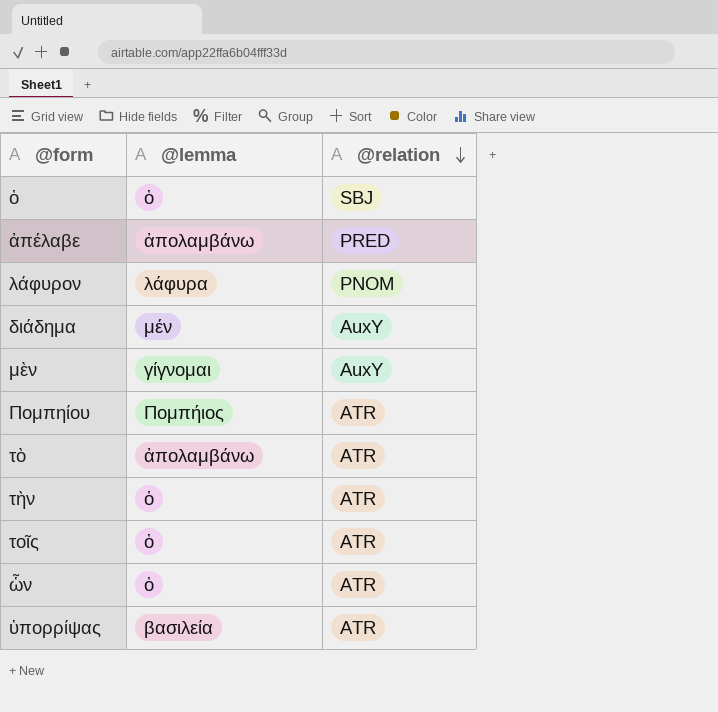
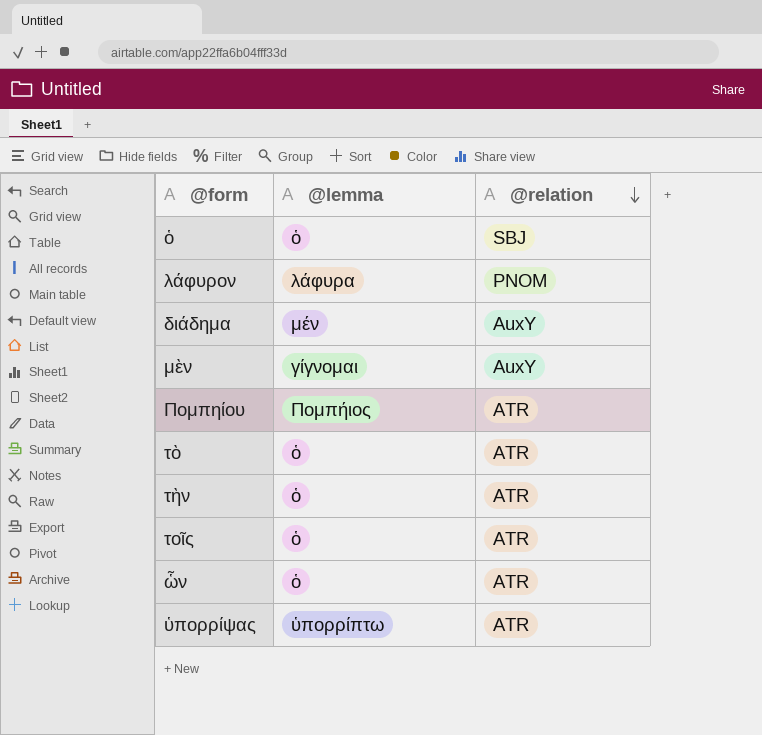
row ἀπέλαβε: ἀπολαμβάνω | PRED -> none
τὸ | @lemma: ἀπολαμβάνω -> ὁ
ὑπορρίψας | @lemma: βασιλεία -> ὑπορρίπτω

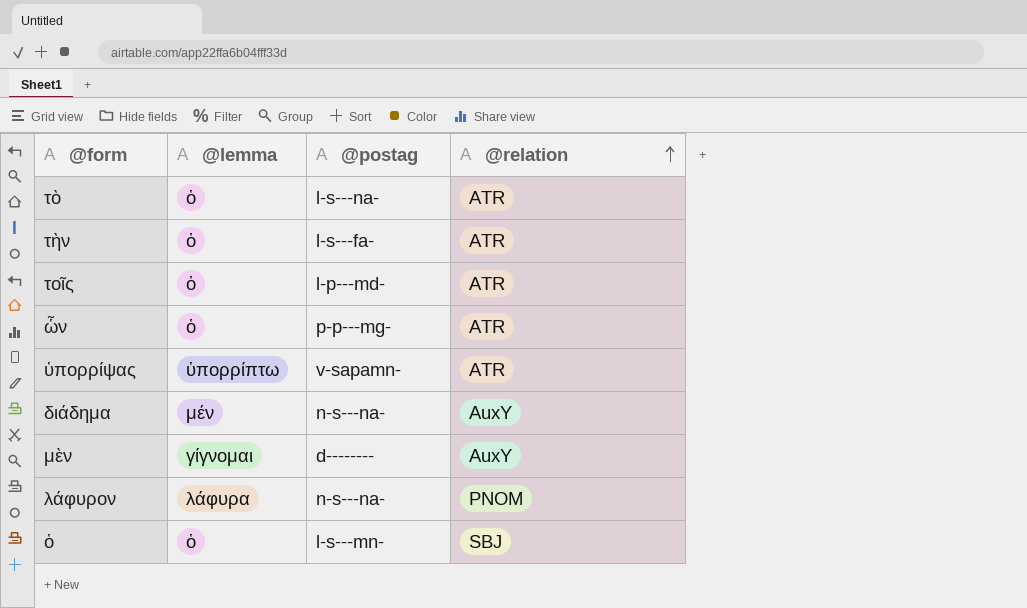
row order: @relation descending -> @relation ascending
column @postag | position: none -> 3
row Πομπηίου: Πομπήιος | ATR -> none

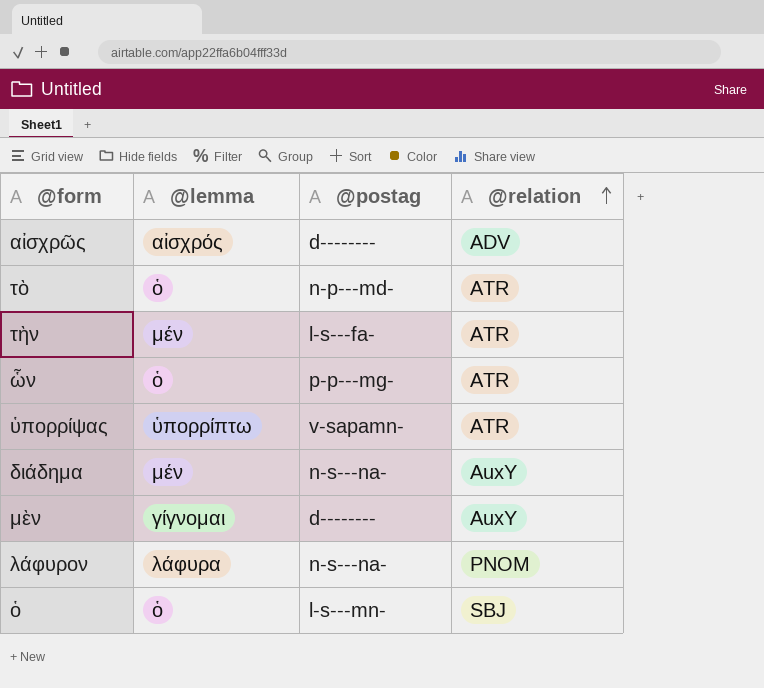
row τοῖς: ὁ | l-p---md- | ATR -> none
row αἰσχρῶς: none -> αἰσχρός | d-------- | ADV
τὸ | @postag: l-s---na- -> n-p---md-
τὴν | @lemma: ὁ -> μέν

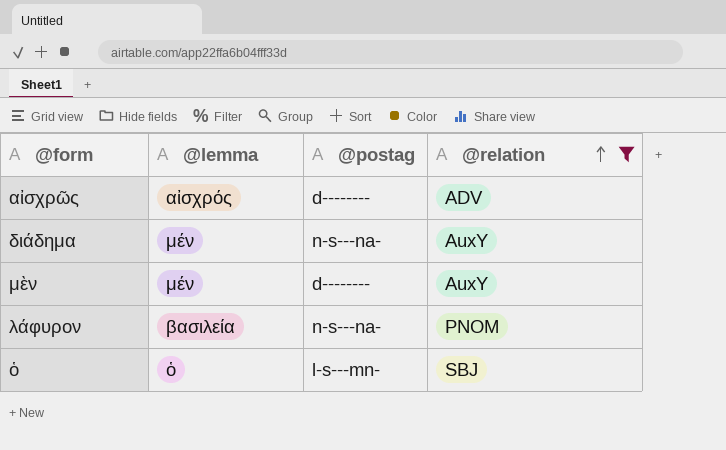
filter: none -> @relation != ATR
μὲν | @lemma: γίγνομαι -> μέν
λάφυρον | @lemma: λάφυρα -> βασιλεία

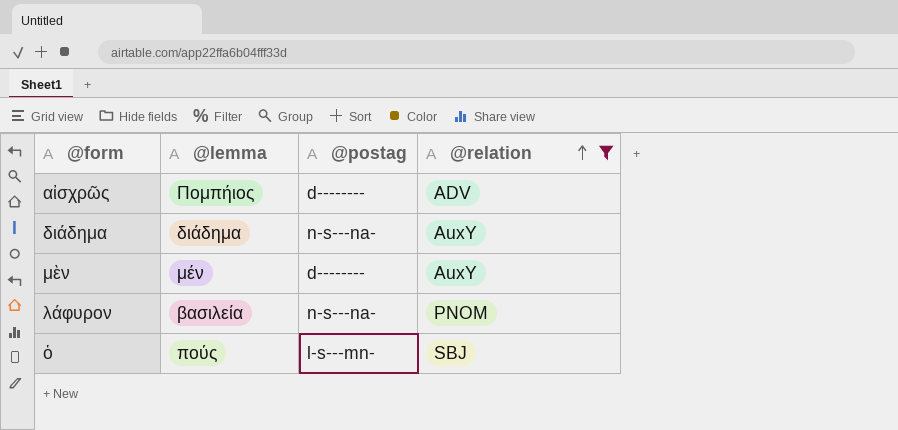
αἰσχρῶς | @lemma: αἰσχρός -> Πομπήιος
διάδημα | @lemma: μέν -> διάδημα
ὁ | @lemma: ὁ -> πούς

